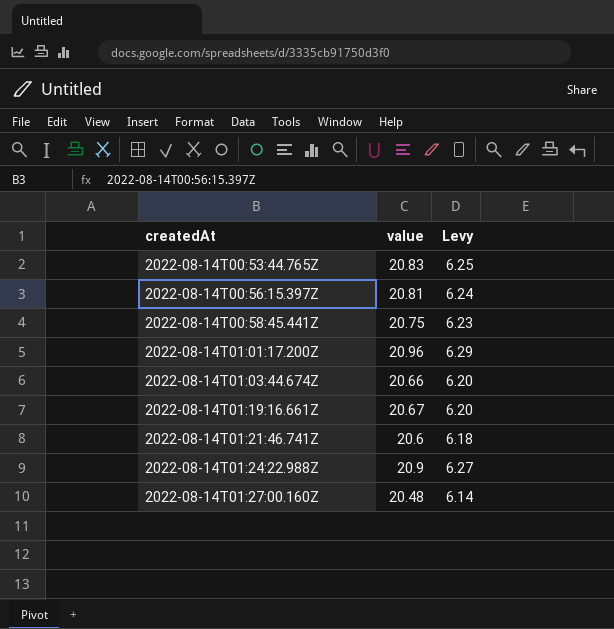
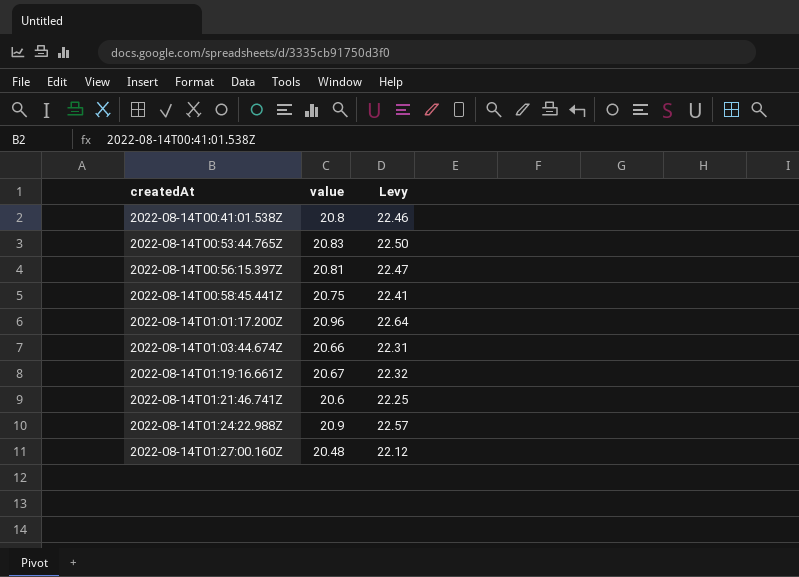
column Levy | formula: [value] * 0.3 -> [value] * 1.08
row 2022-08-14T00:41:01.538Z: none -> 20.8 | 22.46

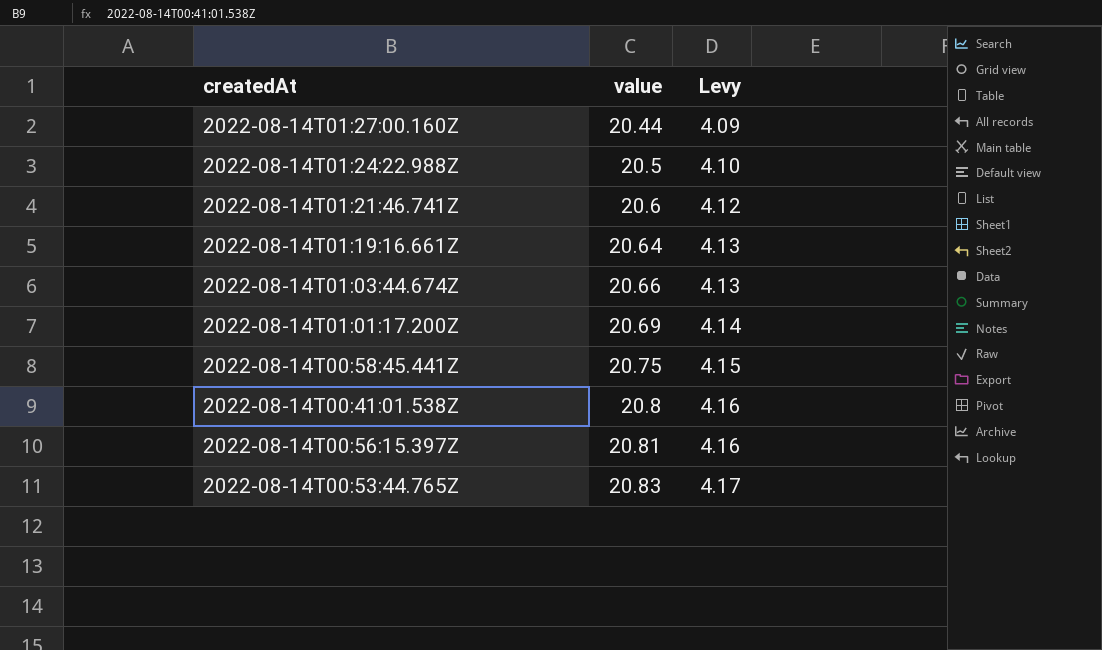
row order: createdAt ascending -> value ascending
column Levy | formula: [value] * 1.08 -> [value] * 0.2
2022-08-14T01:27:00.160Z | value: 20.48 -> 20.44
2022-08-14T01:24:22.988Z | value: 20.9 -> 20.5
2022-08-14T01:19:16.661Z | value: 20.67 -> 20.64
2022-08-14T01:01:17.200Z | value: 20.96 -> 20.69

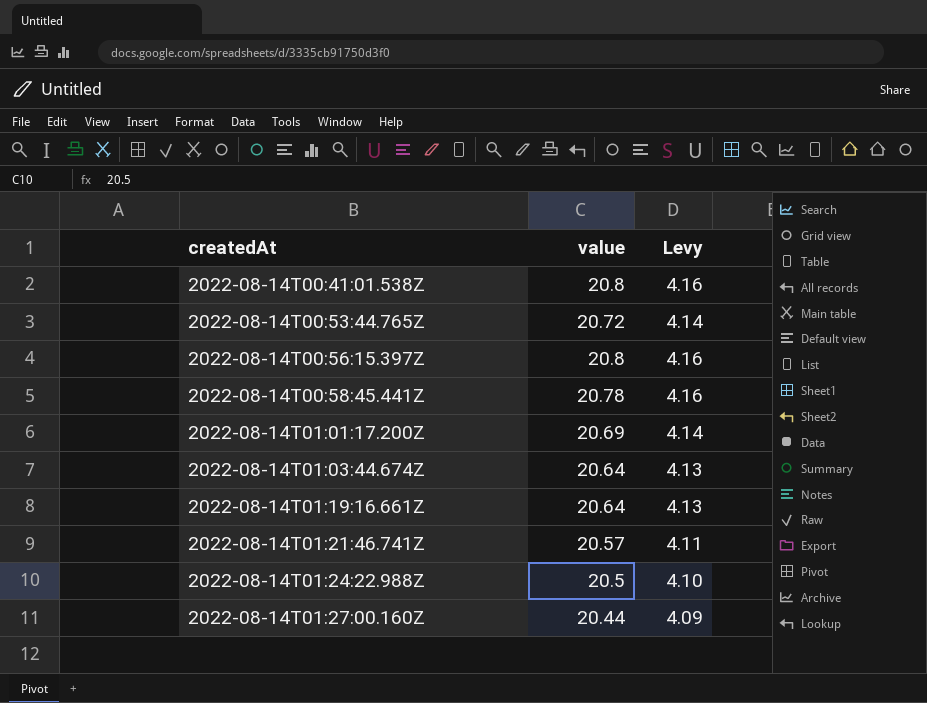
row order: value ascending -> createdAt ascending
2022-08-14T00:53:44.765Z | value: 20.83 -> 20.72
2022-08-14T00:53:44.765Z | Levy: 4.17 -> 4.14
2022-08-14T00:56:15.397Z | value: 20.81 -> 20.8
2022-08-14T00:58:45.441Z | value: 20.75 -> 20.78
2022-08-14T00:58:45.441Z | Levy: 4.15 -> 4.16
2022-08-14T01:03:44.674Z | value: 20.66 -> 20.64
2022-08-14T01:21:46.741Z | value: 20.6 -> 20.57
2022-08-14T01:21:46.741Z | Levy: 4.12 -> 4.11

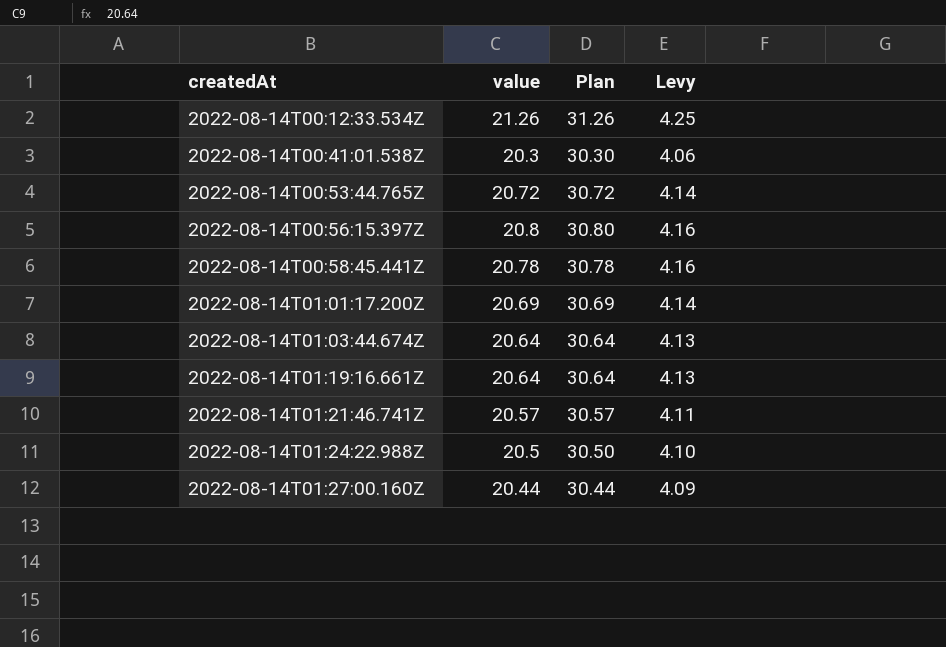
column Plan | formula: none -> [value] + 10
row 2022-08-14T00:12:33.534Z: none -> 21.26 | 31.26 | 4.25
2022-08-14T00:41:01.538Z | value: 20.8 -> 20.3
2022-08-14T00:41:01.538Z | Levy: 4.16 -> 4.06

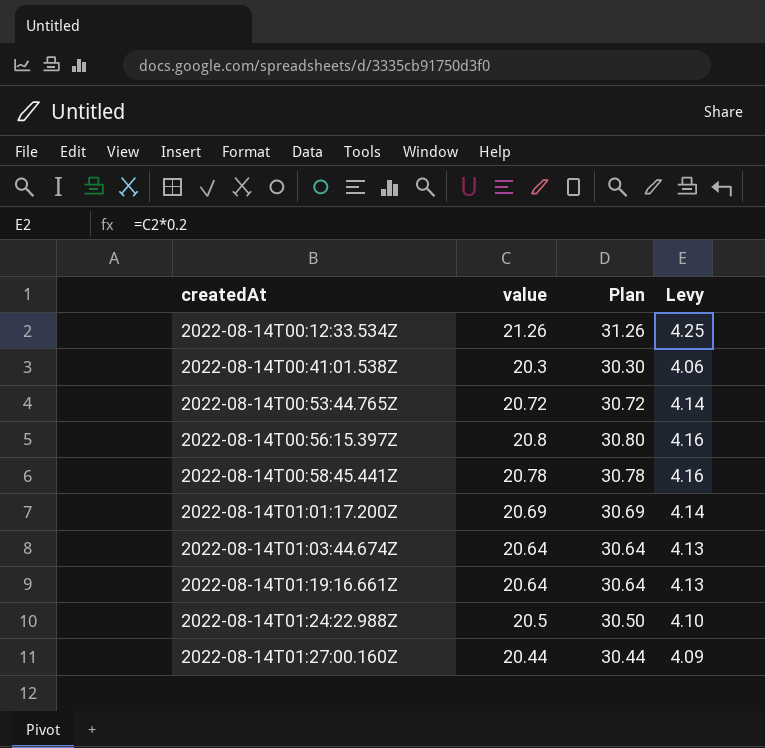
row 2022-08-14T01:21:46.741Z: 20.57 | 30.57 | 4.11 -> none

